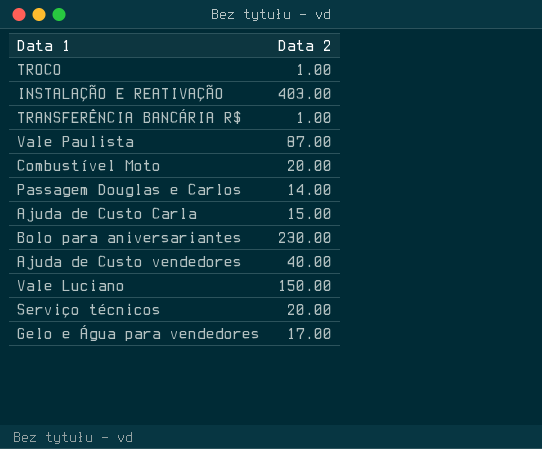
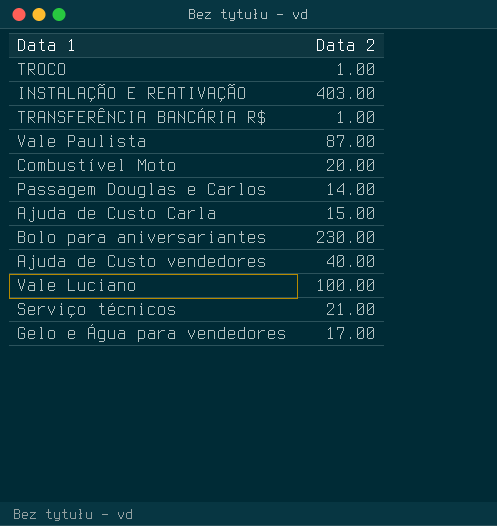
Vale Luciano | Data 2: 150.00 -> 100.00
Serviço técnicos | Data 2: 20.00 -> 21.00

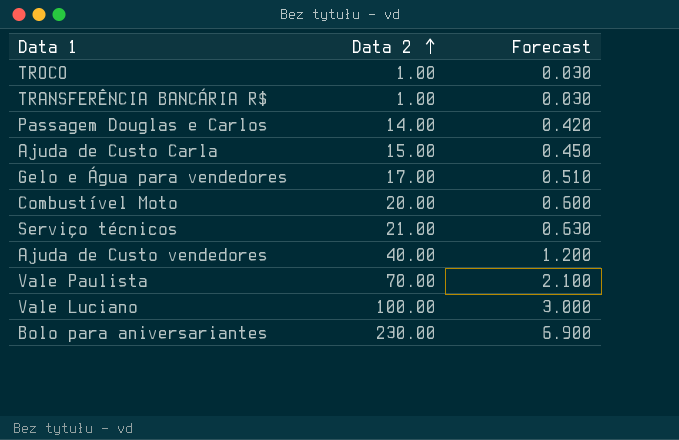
row order: none -> Data 2 ascending
column Forecast | formula: none -> [Data 2] * 0.03
row INSTALAÇÃO E REATIVAÇÃO: 403.00 -> none
Vale Paulista | Data 2: 87.00 -> 70.00

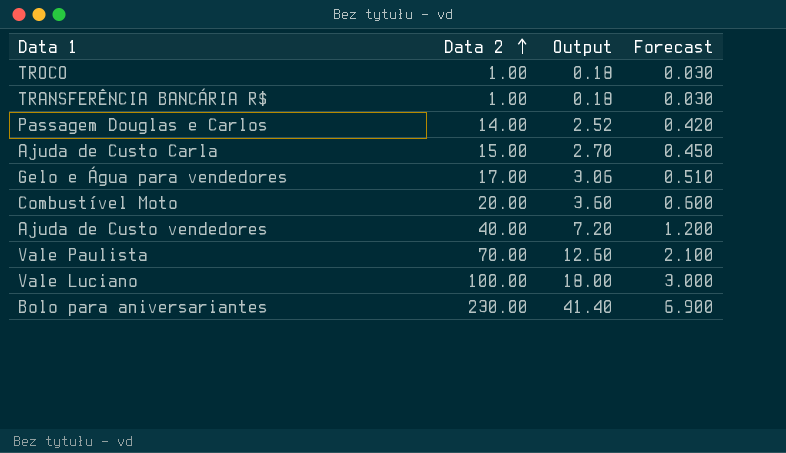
column Output | formula: none -> [Data 2] * 0.18
row Serviço técnicos: 21.00 | 0.630 -> none

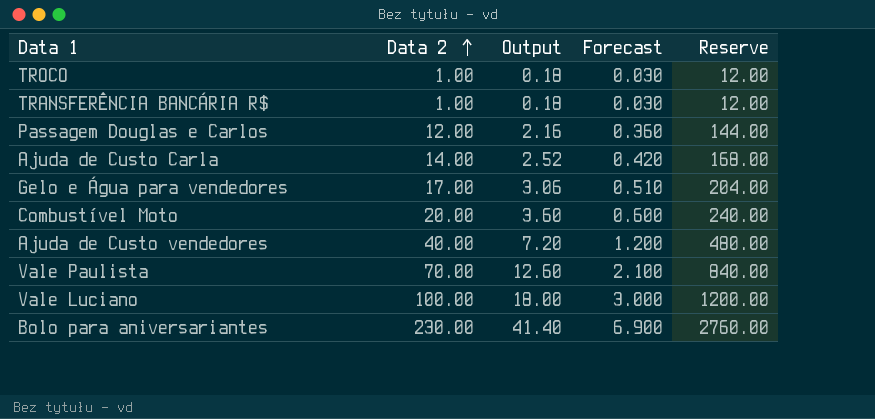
column Reserve | formula: none -> [Data 2] * 12
Passagem Douglas e Carlos | Data 2: 14.00 -> 12.00
Passagem Douglas e Carlos | Output: 2.52 -> 2.16
Passagem Douglas e Carlos | Forecast: 0.420 -> 0.360
Ajuda de Custo Carla | Data 2: 15.00 -> 14.00
Ajuda de Custo Carla | Output: 2.70 -> 2.52
Ajuda de Custo Carla | Forecast: 0.450 -> 0.420

